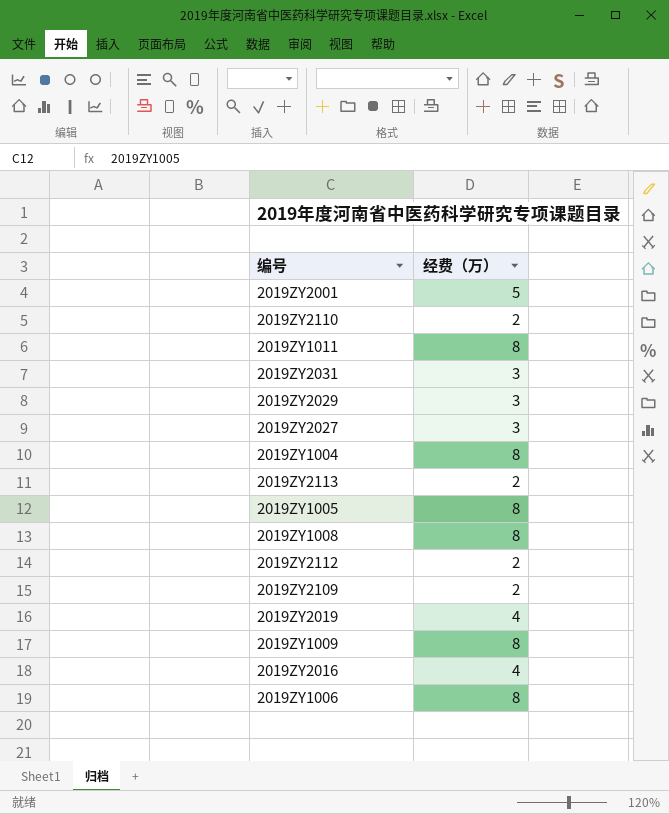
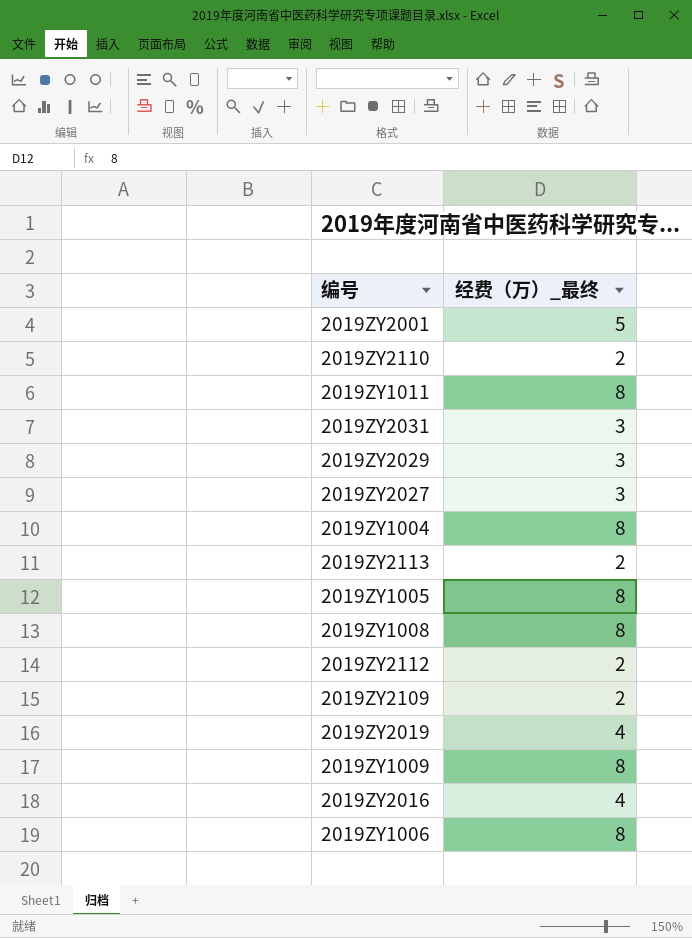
column name: 经费（万） -> 经费（万）_最终

